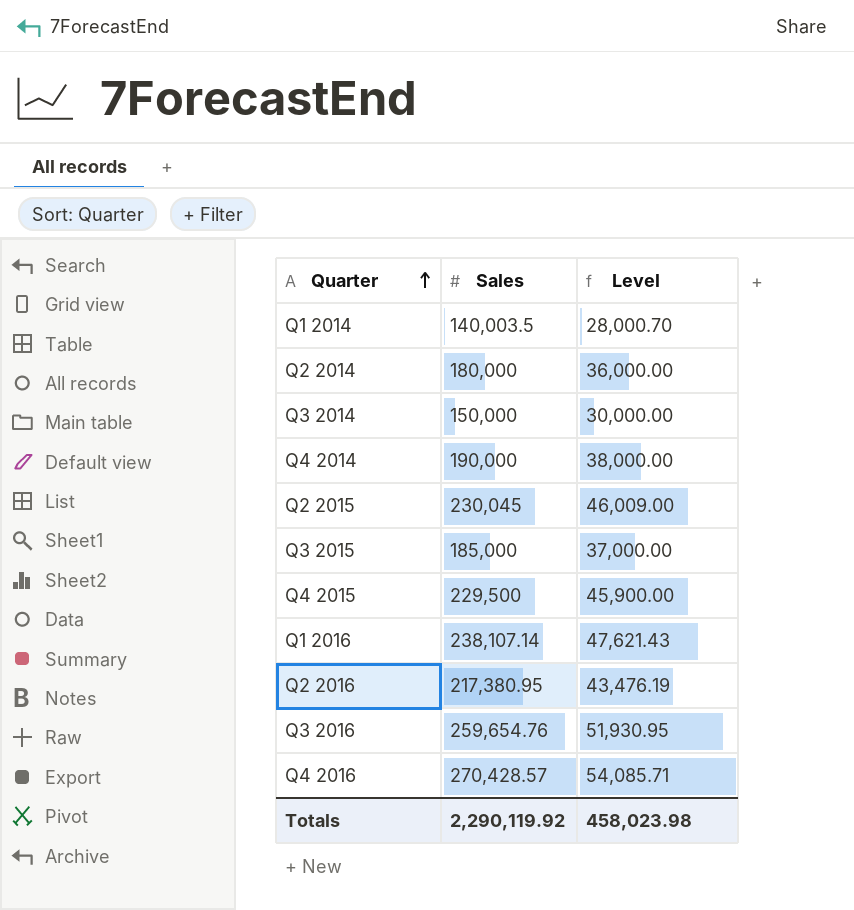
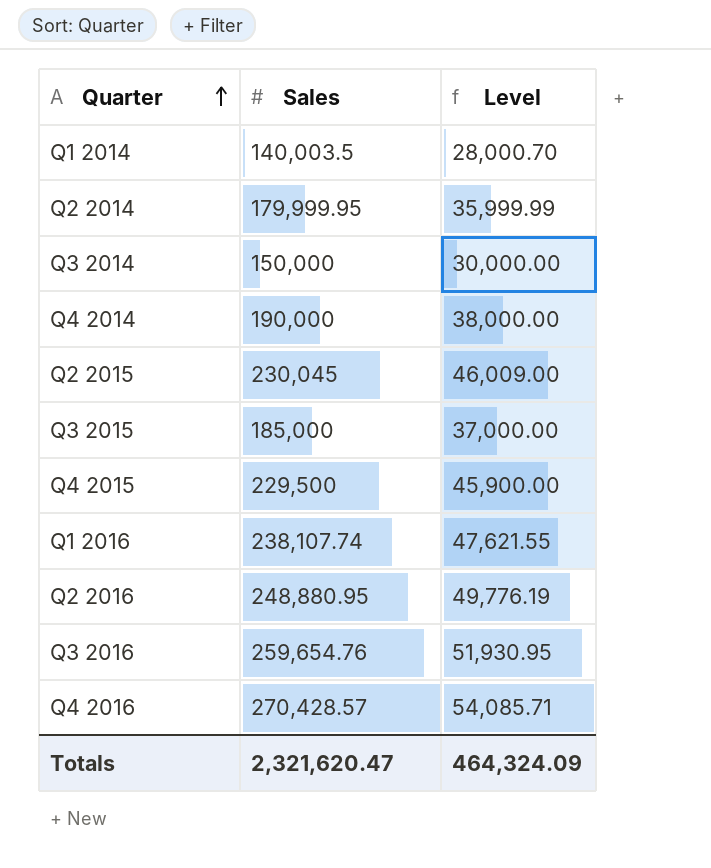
Q2 2014 | Sales: 180,000 -> 179,999.95
Q2 2014 | Level: 36,000.00 -> 35,999.99
Q1 2016 | Sales: 238,107.14 -> 238,107.74
Q1 2016 | Level: 47,621.43 -> 47,621.55
Q2 2016 | Sales: 217,380.95 -> 248,880.95
Q2 2016 | Level: 43,476.19 -> 49,776.19
Totals | Sales: 2,290,119.92 -> 2,321,620.47
Totals | Level: 458,023.98 -> 464,324.09

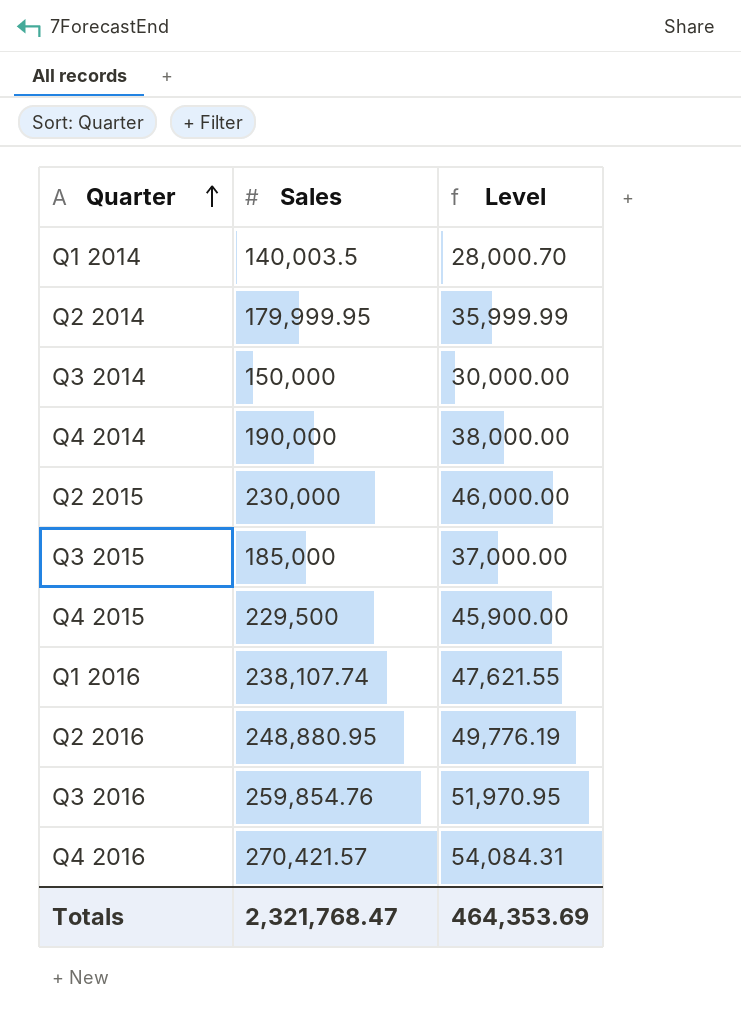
Q2 2015 | Sales: 230,045 -> 230,000
Q2 2015 | Level: 46,009.00 -> 46,000.00
Q3 2016 | Sales: 259,654.76 -> 259,854.76
Q3 2016 | Level: 51,930.95 -> 51,970.95
Q4 2016 | Sales: 270,428.57 -> 270,421.57
Q4 2016 | Level: 54,085.71 -> 54,084.31
Totals | Sales: 2,321,620.47 -> 2,321,768.47
Totals | Level: 464,324.09 -> 464,353.69

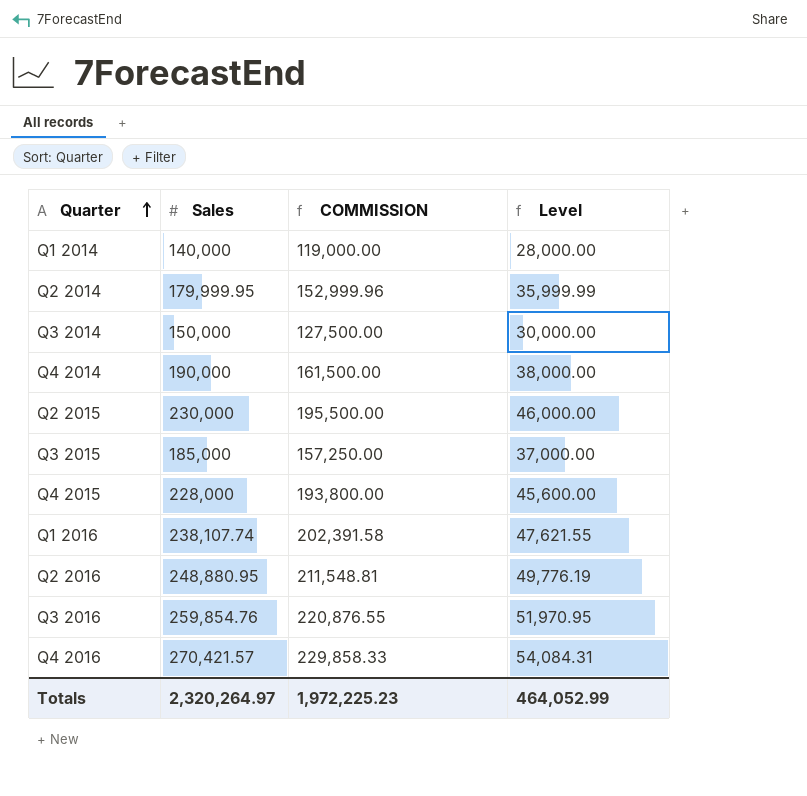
column COMMISSION | formula: none -> [Sales] * 0.85
Q1 2014 | Sales: 140,003.5 -> 140,000
Q1 2014 | Level: 28,000.70 -> 28,000.00
Q4 2015 | Sales: 229,500 -> 228,000
Q4 2015 | Level: 45,900.00 -> 45,600.00
Totals | Sales: 2,321,768.47 -> 2,320,264.97
Totals | Level: 464,353.69 -> 464,052.99

